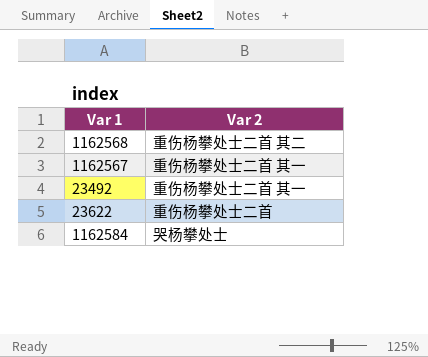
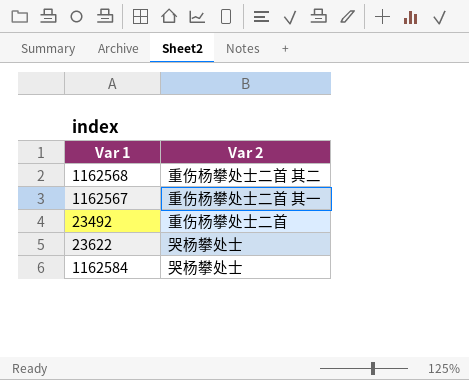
23492 | Var 2: 重伤杨攀处士二首 其一 -> 重伤杨攀处士二首
23622 | Var 2: 重伤杨攀处士二首 -> 哭杨攀处士

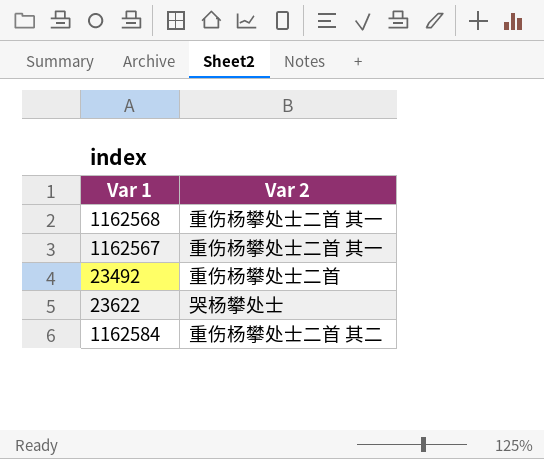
1162568 | Var 2: 重伤杨攀处士二首 其二 -> 重伤杨攀处士二首 其一
1162584 | Var 2: 哭杨攀处士 -> 重伤杨攀处士二首 其二

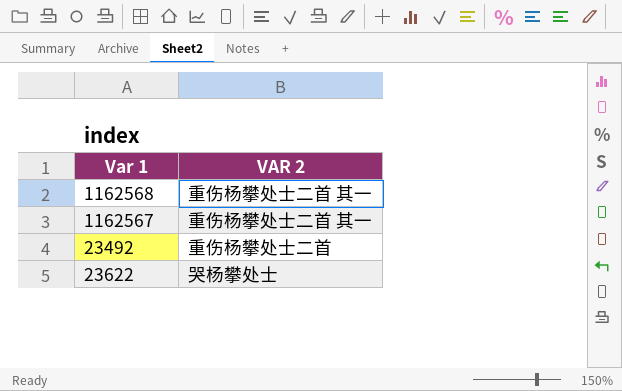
column name: Var 2 -> VAR 2
row 1162584: 重伤杨攀处士二首 其二 -> none

